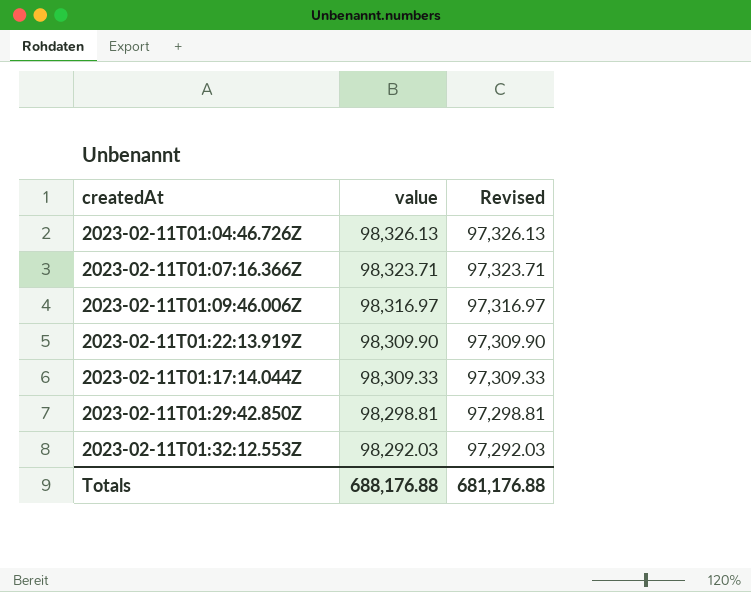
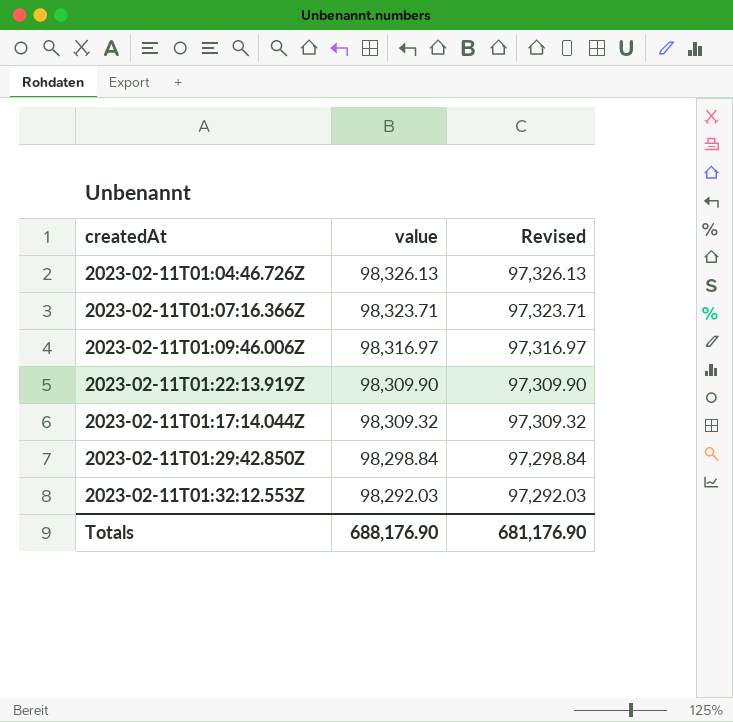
2023-02-11T01:17:14.044Z | value: 98,309.33 -> 98,309.32
2023-02-11T01:17:14.044Z | Revised: 97,309.33 -> 97,309.32
2023-02-11T01:29:42.850Z | value: 98,298.81 -> 98,298.84
2023-02-11T01:29:42.850Z | Revised: 97,298.81 -> 97,298.84
Totals | value: 688,176.88 -> 688,176.90
Totals | Revised: 681,176.88 -> 681,176.90

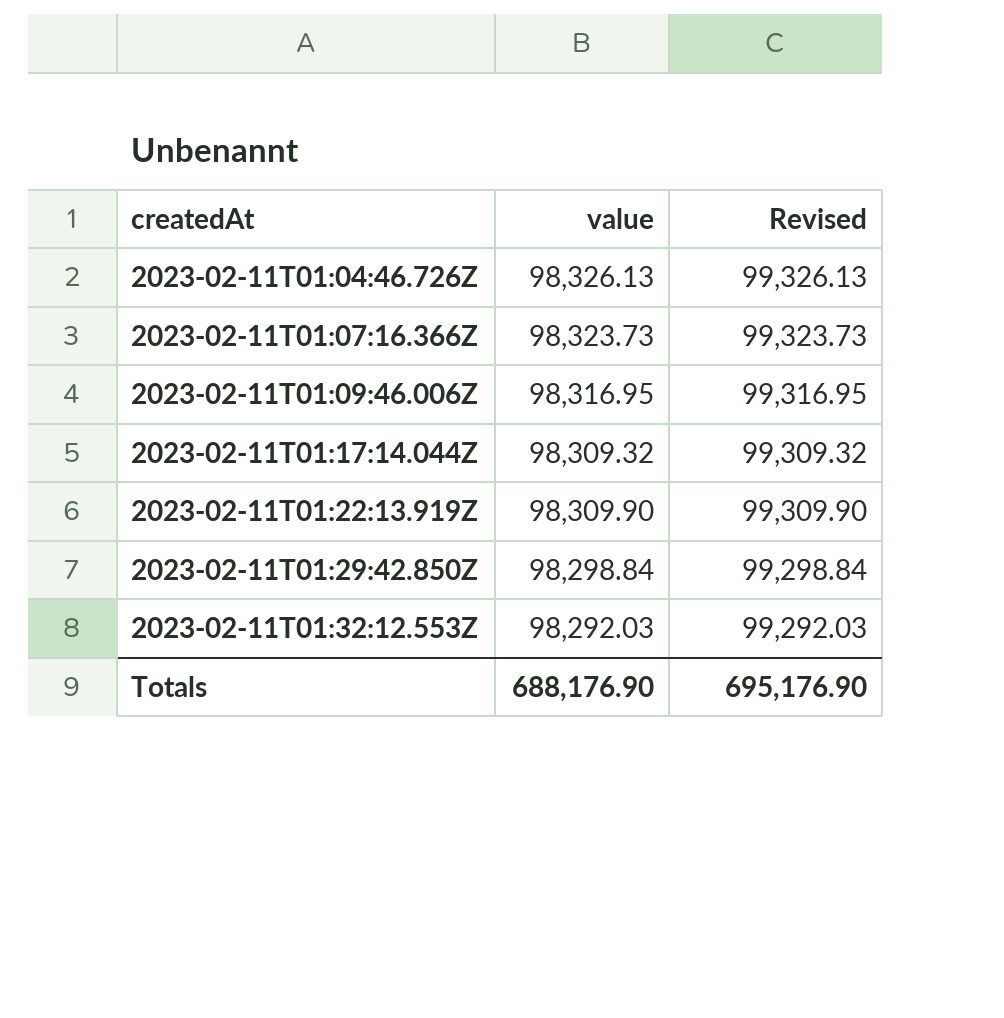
row order: value descending -> createdAt ascending
column Revised | formula: [value] - 1000 -> [value] + 1000
2023-02-11T01:07:16.366Z | value: 98,323.71 -> 98,323.73
2023-02-11T01:09:46.006Z | value: 98,316.97 -> 98,316.95
Totals | Revised: 681,176.90 -> 695,176.90

